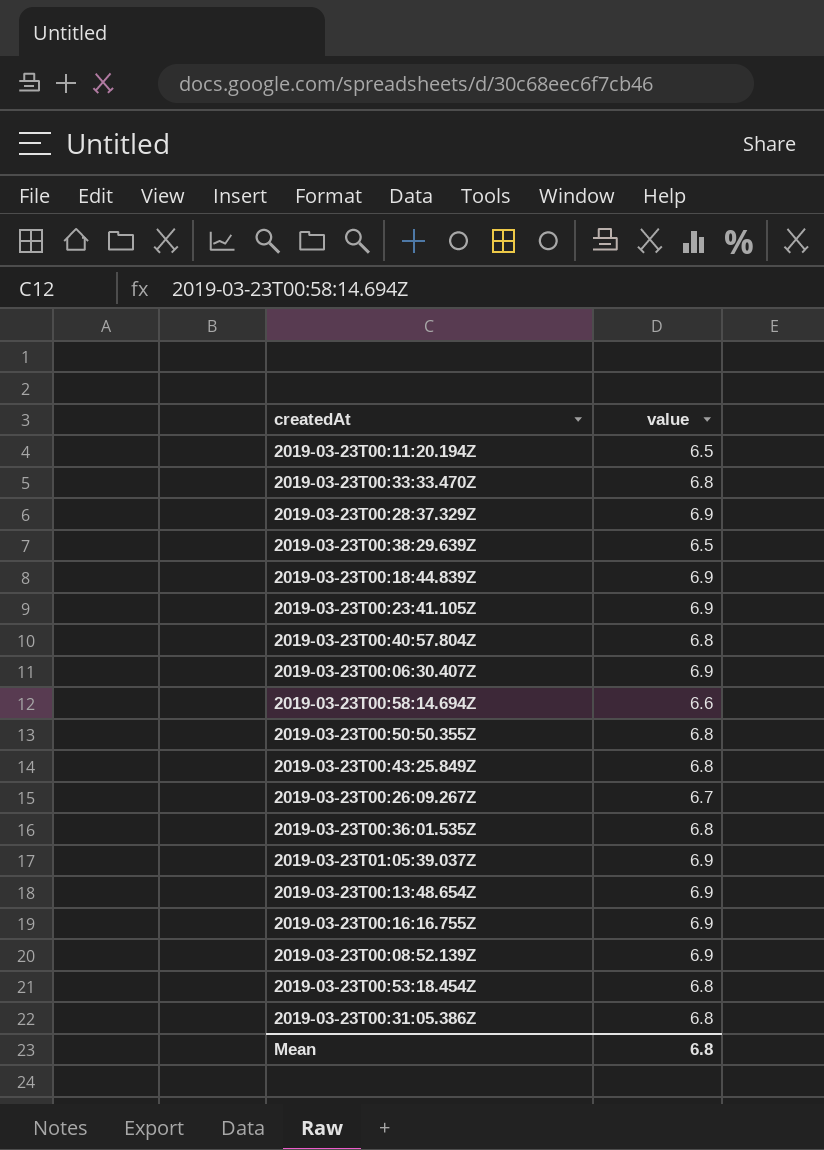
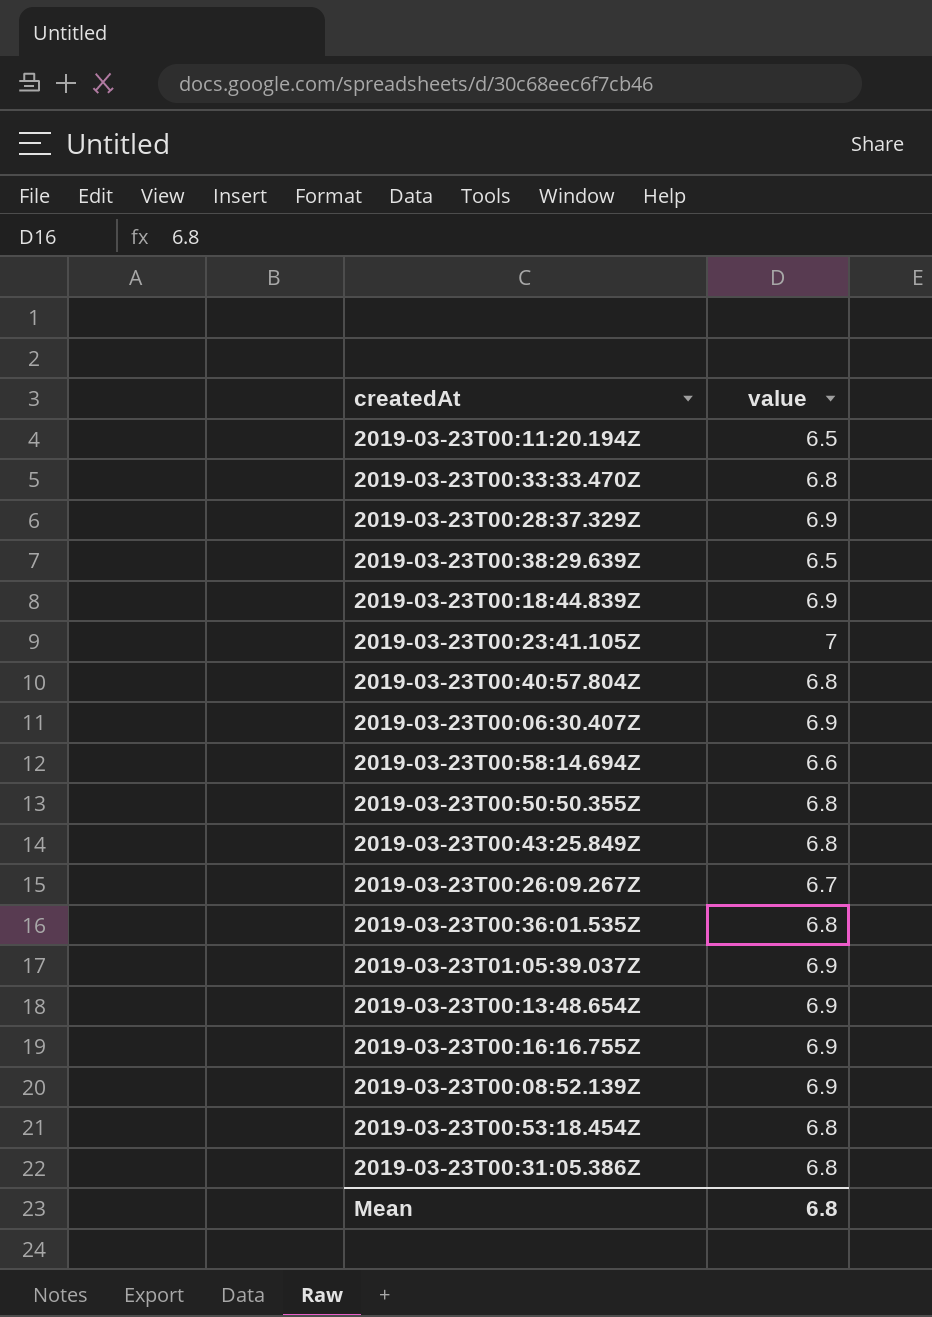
2019-03-23T00:23:41.105Z | value: 6.9 -> 7

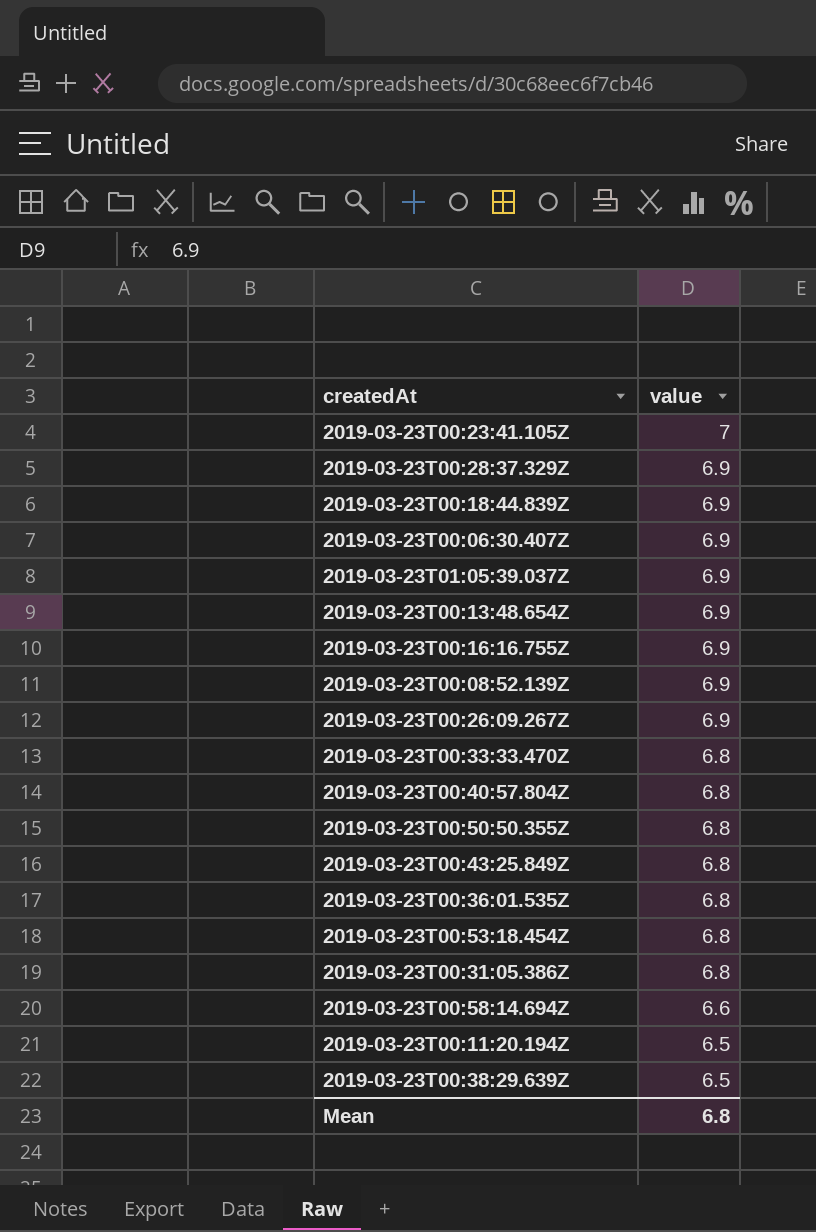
row order: none -> value descending
2019-03-23T00:26:09.267Z | value: 6.7 -> 6.9

